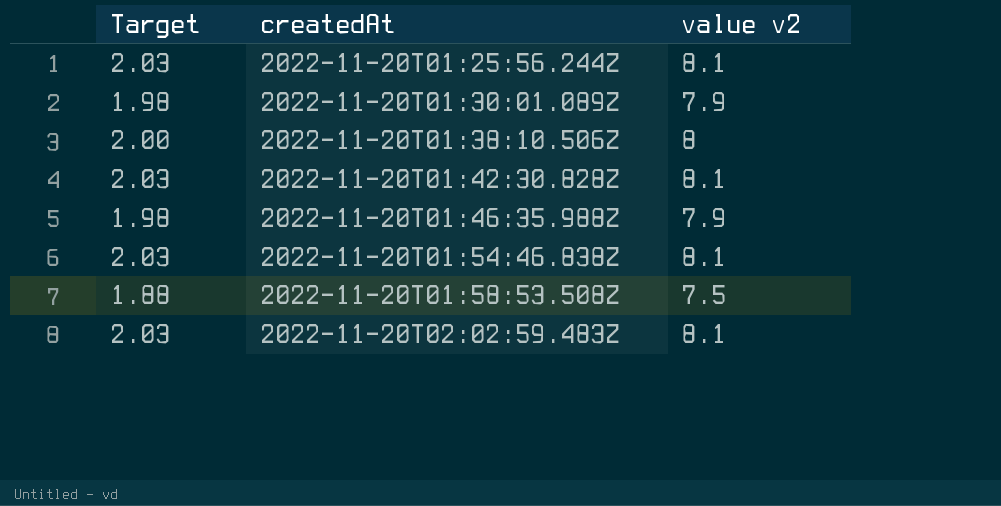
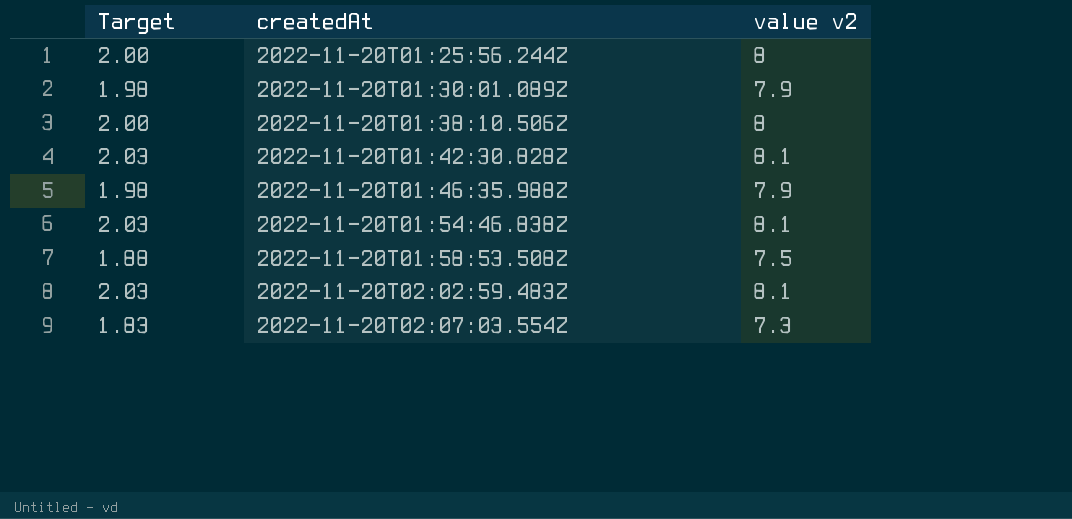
2022-11-20T01:25:56.244Z | Target: 2.03 -> 2.00
2022-11-20T01:25:56.244Z | value v2: 8.1 -> 8
row 2022-11-20T02:07:03.554Z: none -> 1.83 | 7.3

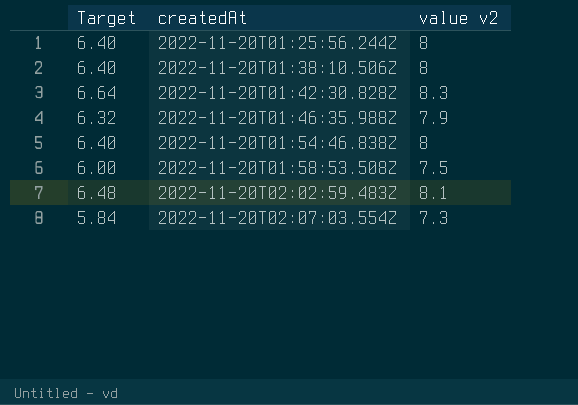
column Target | formula: [value v2] * 0.25 -> [value v2] * 0.8
row 2022-11-20T01:30:01.089Z: 1.98 | 7.9 -> none
2022-11-20T01:42:30.828Z | value v2: 8.1 -> 8.3
2022-11-20T01:54:46.838Z | value v2: 8.1 -> 8

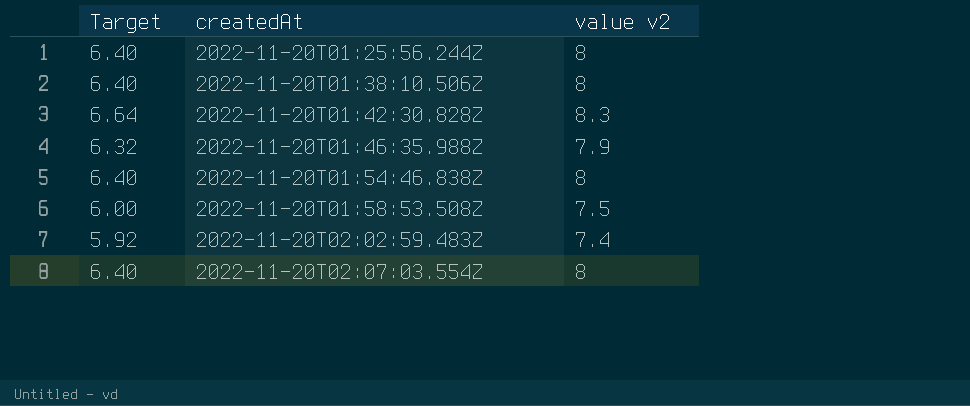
2022-11-20T02:02:59.483Z | Target: 6.48 -> 5.92
2022-11-20T02:02:59.483Z | value v2: 8.1 -> 7.4
2022-11-20T02:07:03.554Z | Target: 5.84 -> 6.40
2022-11-20T02:07:03.554Z | value v2: 7.3 -> 8

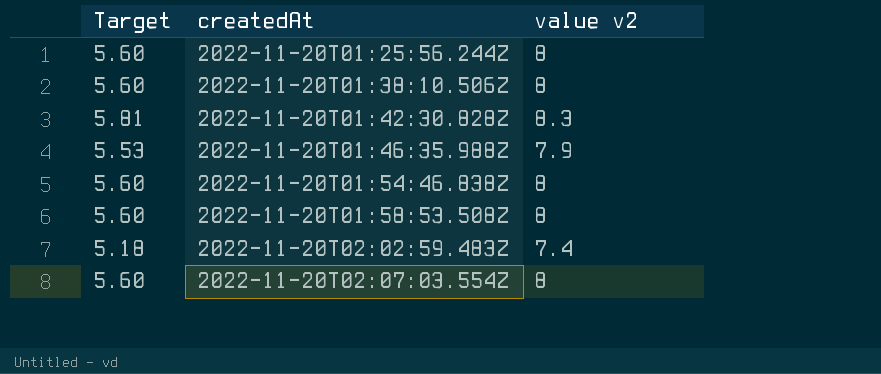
column Target | formula: [value v2] * 0.8 -> [value v2] * 0.7
2022-11-20T01:58:53.508Z | value v2: 7.5 -> 8

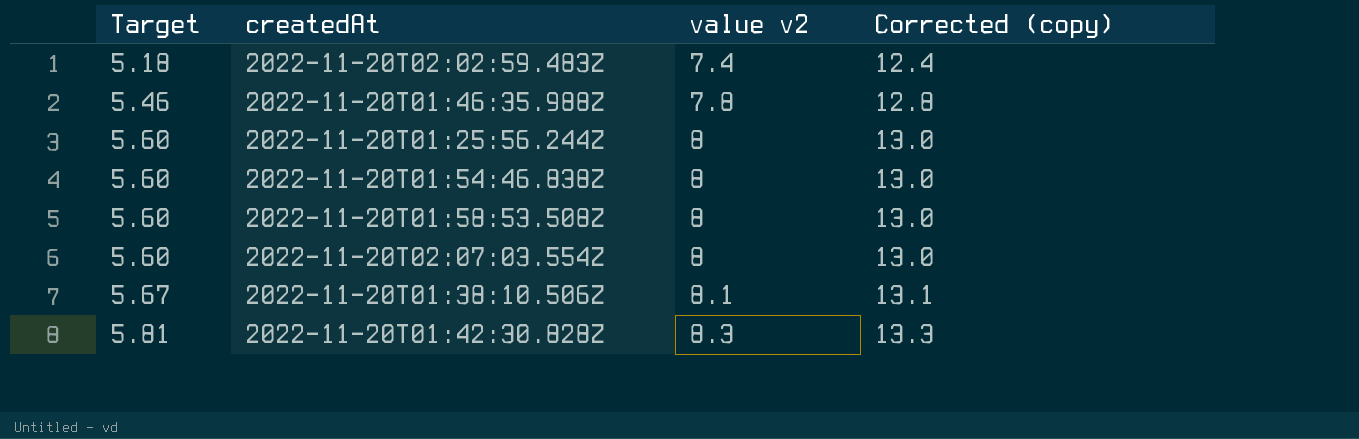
row order: createdAt ascending -> Target ascending
column Corrected (copy) | formula: none -> [value v2] + 5
2022-11-20T01:46:35.988Z | Target: 5.53 -> 5.46
2022-11-20T01:46:35.988Z | value v2: 7.9 -> 7.8
2022-11-20T01:38:10.506Z | Target: 5.60 -> 5.67
2022-11-20T01:38:10.506Z | value v2: 8 -> 8.1

